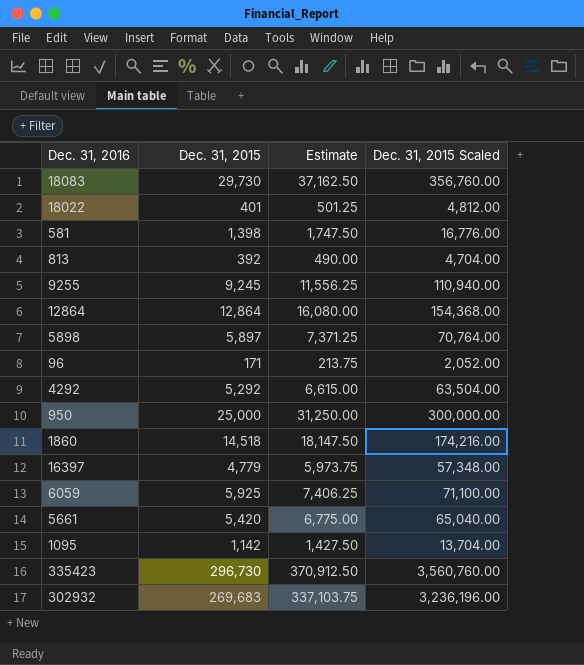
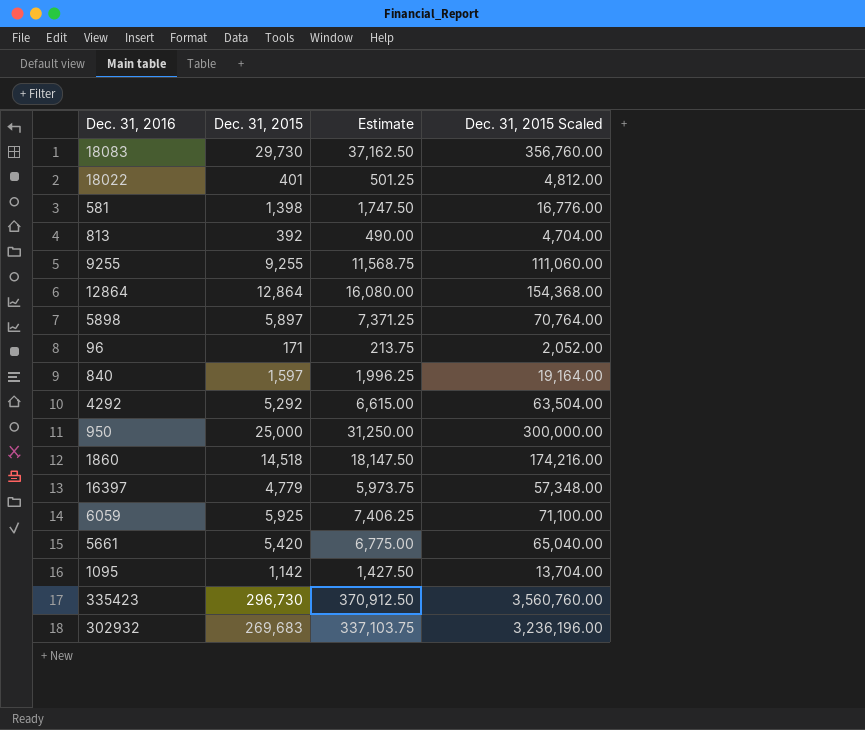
9255 | Dec. 31, 2015: 9,245 -> 9,255
9255 | Estimate: 11,556.25 -> 11,568.75
9255 | Dec. 31, 2015 Scaled: 110,940.00 -> 111,060.00
row 840: none -> 1,597 | 1,996.25 | 19,164.00

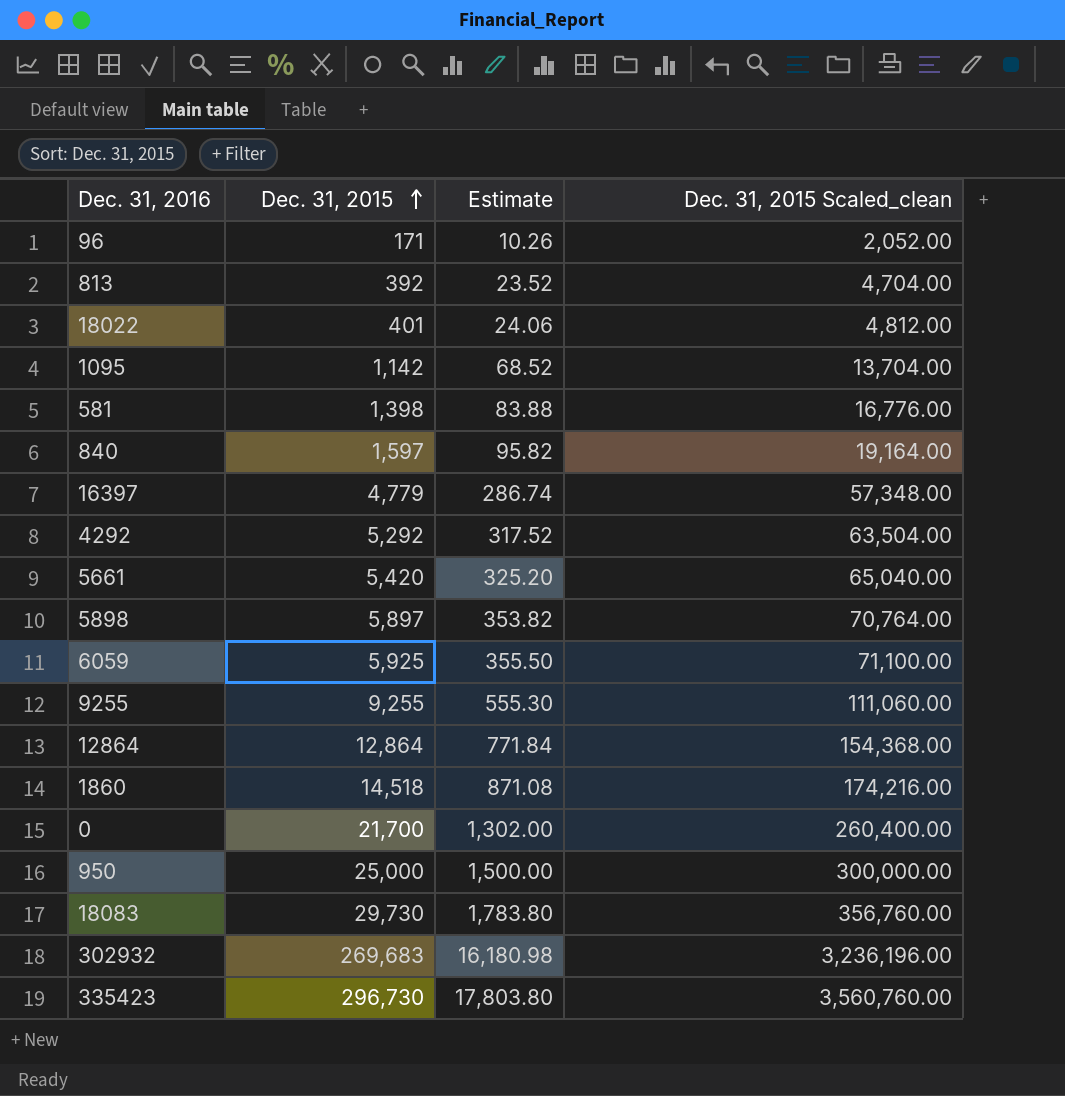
row order: none -> Dec. 31, 2015 ascending
column Estimate | formula: [Dec. 31, 2015] * 1.25 -> [Dec. 31, 2015] * 0.06
column name: Dec. 31, 2015 Scaled -> Dec. 31, 2015 Scaled_clean
row 0: none -> 21,700 | 1,302.00 | 260,400.00

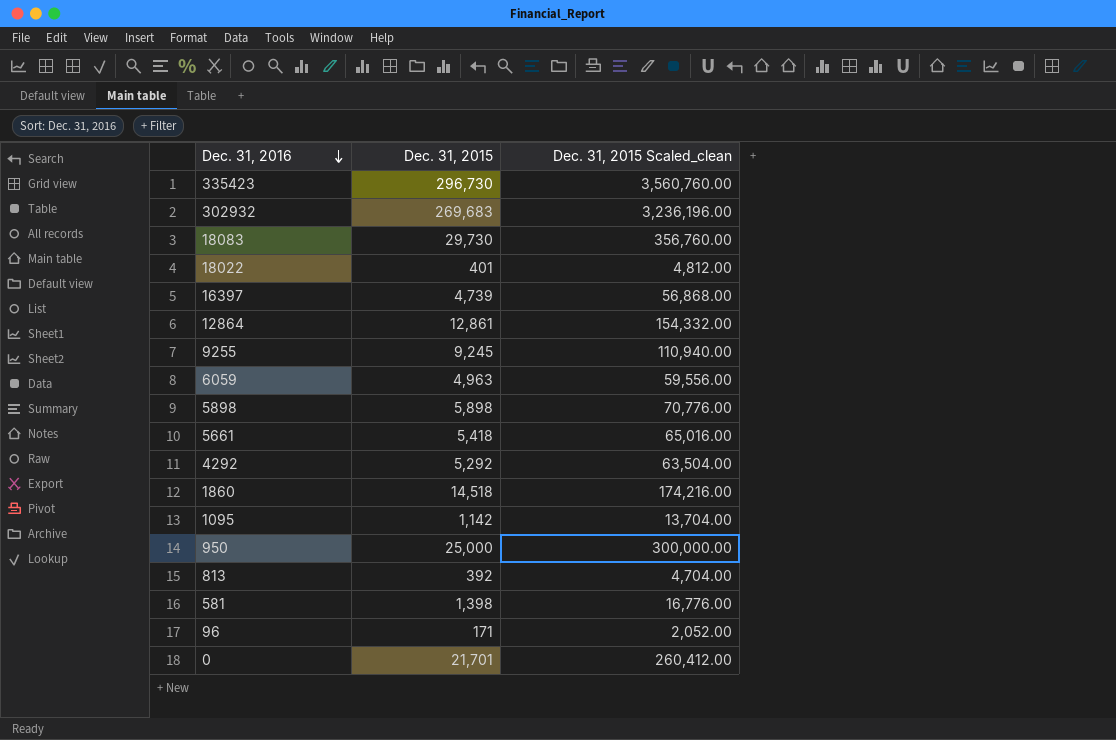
row order: Dec. 31, 2015 ascending -> Dec. 31, 2016 descending
column Estimate | formula: [Dec. 31, 2015] * 0.06 -> none
row 840: 1,597 | 95.82 | 19,164.00 -> none
16397 | Dec. 31, 2015: 4,779 -> 4,739
16397 | Dec. 31, 2015 Scaled_clean: 57,348.00 -> 56,868.00
12864 | Dec. 31, 2015: 12,864 -> 12,861
12864 | Dec. 31, 2015 Scaled_clean: 154,368.00 -> 154,332.00
9255 | Dec. 31, 2015: 9,255 -> 9,245
9255 | Dec. 31, 2015 Scaled_clean: 111,060.00 -> 110,940.00
6059 | Dec. 31, 2015: 5,925 -> 4,963
6059 | Dec. 31, 2015 Scaled_clean: 71,100.00 -> 59,556.00
5898 | Dec. 31, 2015: 5,897 -> 5,898
5898 | Dec. 31, 2015 Scaled_clean: 70,764.00 -> 70,776.00
5661 | Dec. 31, 2015: 5,420 -> 5,418
5661 | Dec. 31, 2015 Scaled_clean: 65,040.00 -> 65,016.00
0 | Dec. 31, 2015: 21,700 -> 21,701
0 | Dec. 31, 2015 Scaled_clean: 260,400.00 -> 260,412.00

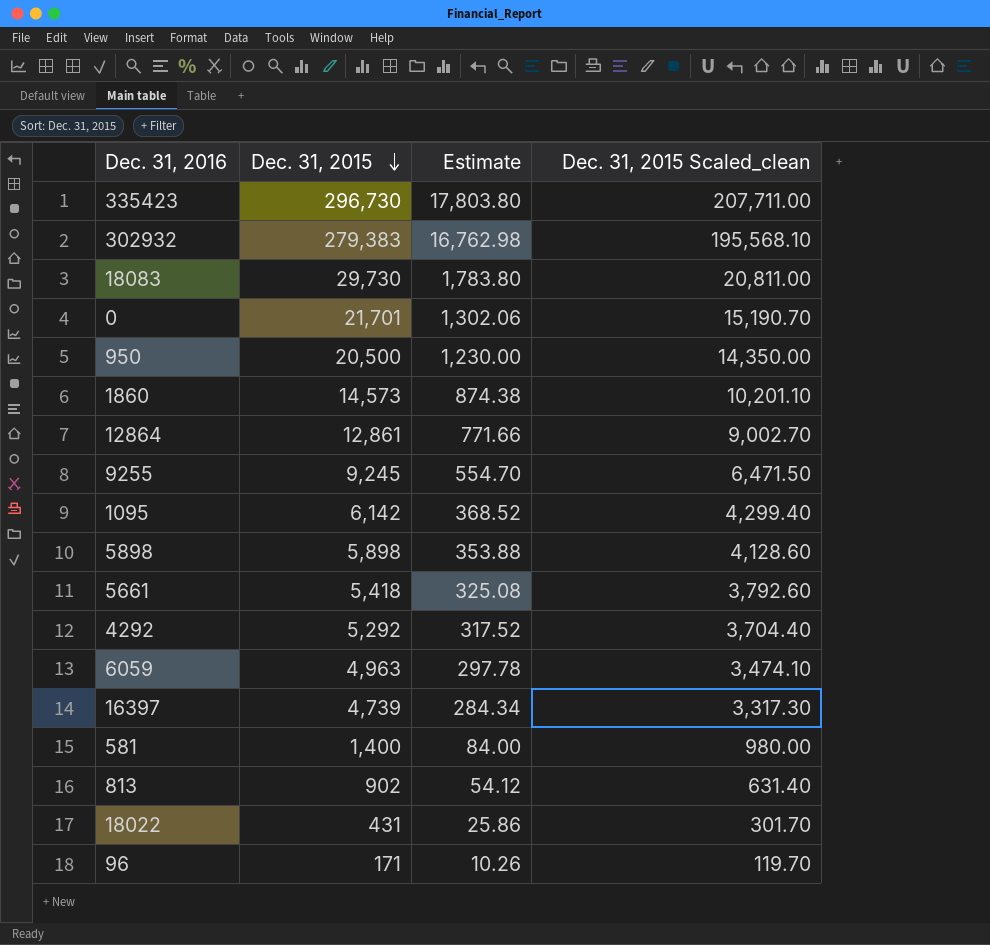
row order: Dec. 31, 2016 descending -> Dec. 31, 2015 descending
column Estimate | formula: none -> [Dec. 31, 2015] * 0.06
column Dec. 31, 2015 Scaled_clean | formula: [Dec. 31, 2015] * 12 -> [Dec. 31, 2015] * 0.7
302932 | Dec. 31, 2015: 269,683 -> 279,383
950 | Dec. 31, 2015: 25,000 -> 20,500
1860 | Dec. 31, 2015: 14,518 -> 14,573
1095 | Dec. 31, 2015: 1,142 -> 6,142
581 | Dec. 31, 2015: 1,398 -> 1,400
813 | Dec. 31, 2015: 392 -> 902
18022 | Dec. 31, 2015: 401 -> 431

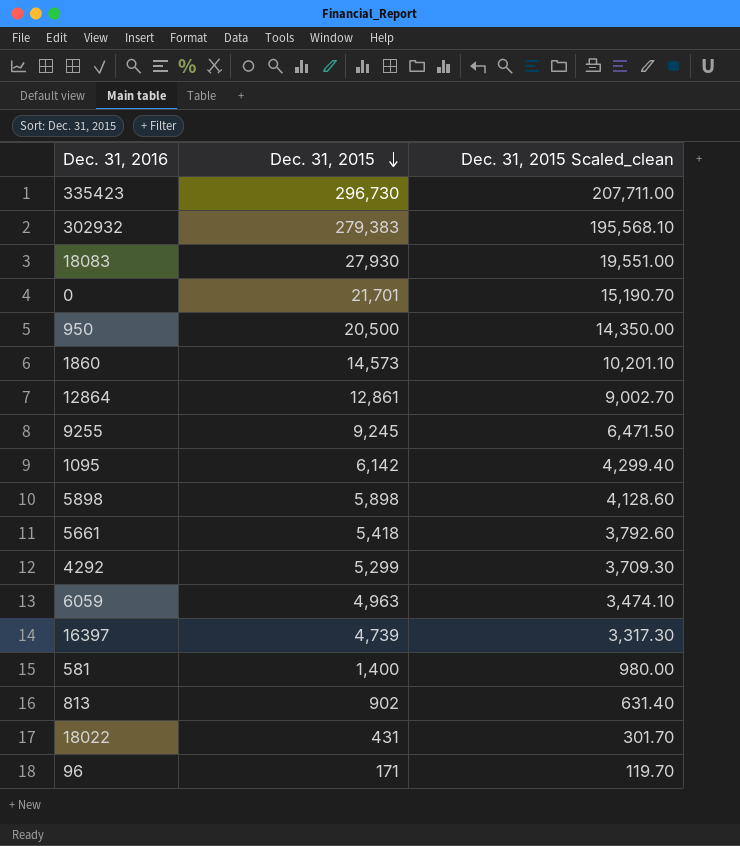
column Estimate | formula: [Dec. 31, 2015] * 0.06 -> none
18083 | Dec. 31, 2015: 29,730 -> 27,930
18083 | Dec. 31, 2015 Scaled_clean: 20,811.00 -> 19,551.00
4292 | Dec. 31, 2015: 5,292 -> 5,299
4292 | Dec. 31, 2015 Scaled_clean: 3,704.40 -> 3,709.30

